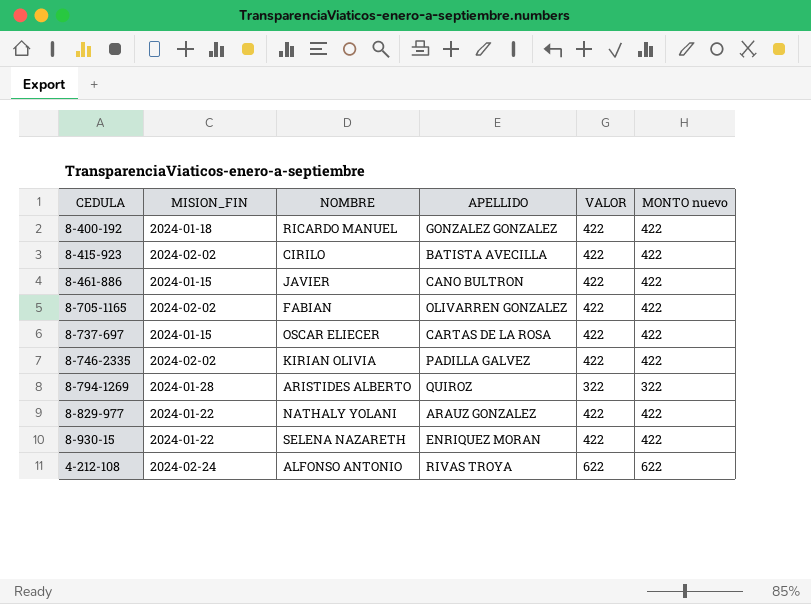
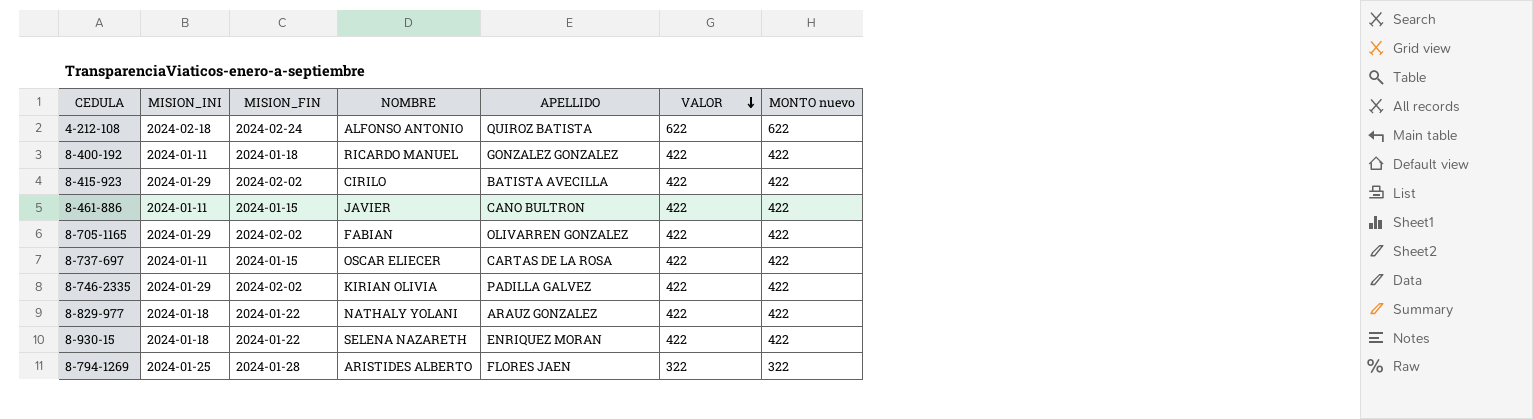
row order: none -> VALOR descending
column MISION_INI | position: none -> 2
4-212-108 | APELLIDO: RIVAS TROYA -> QUIROZ BATISTA
8-794-1269 | APELLIDO: QUIROZ -> FLORES JAEN

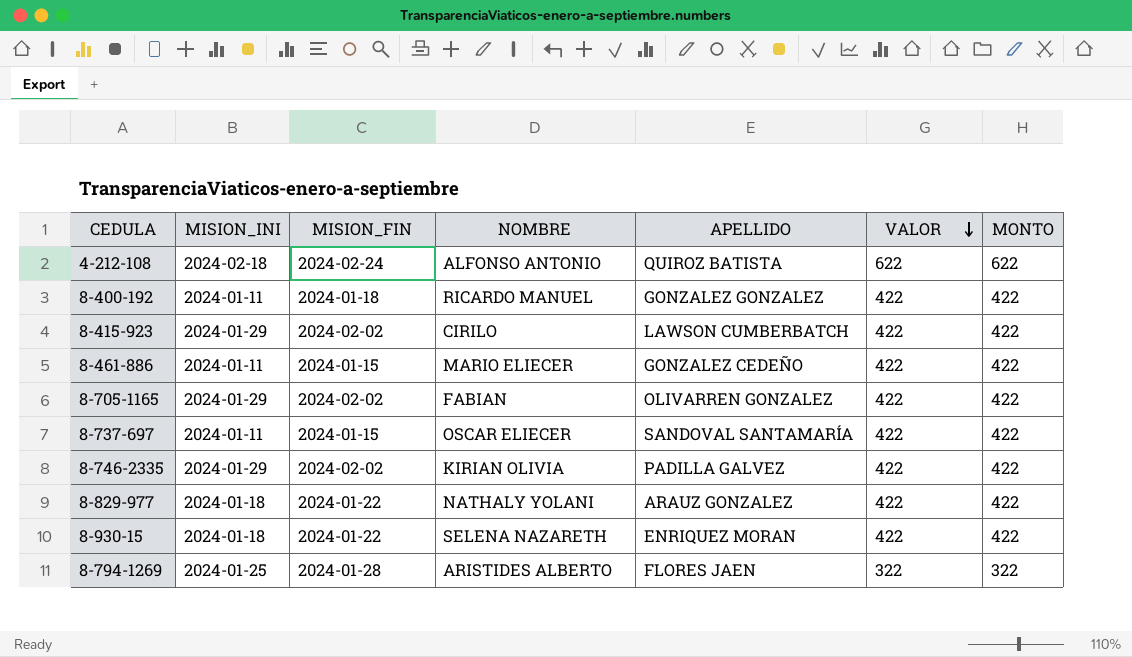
column name: MONTO nuevo -> MONTO
8-415-923 | APELLIDO: BATISTA AVECILLA -> LAWSON CUMBERBATCH
8-461-886 | NOMBRE: JAVIER -> MARIO ELIECER
8-461-886 | APELLIDO: CANO BULTRON -> GONZALEZ CEDEÑO
8-737-697 | APELLIDO: CARTAS DE LA ROSA -> SANDOVAL SANTAMARÍA

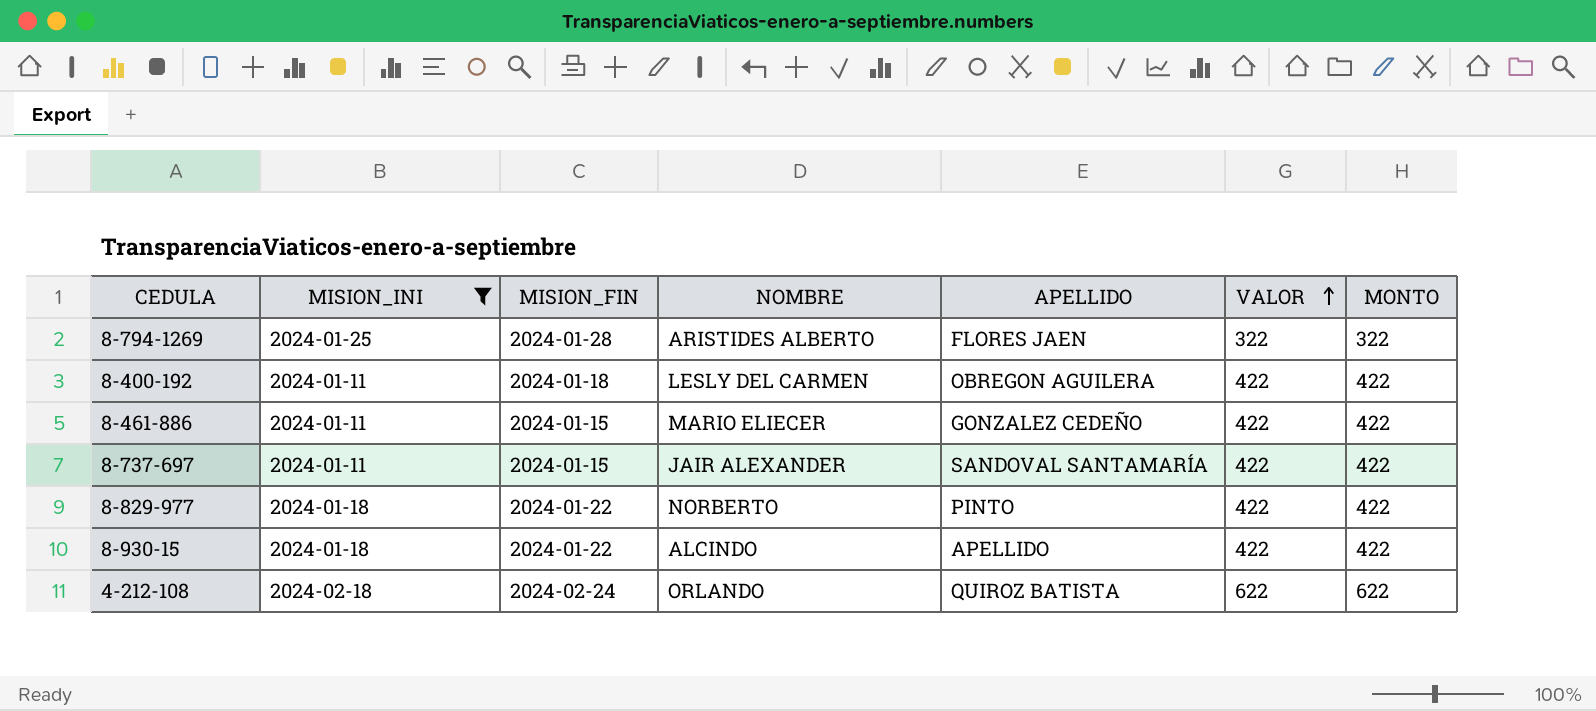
filter: none -> MISION_INI != 2024-01-29
row order: VALOR descending -> VALOR ascending
8-400-192 | NOMBRE: RICARDO MANUEL -> LESLY DEL CARMEN
8-400-192 | APELLIDO: GONZALEZ GONZALEZ -> OBREGON AGUILERA
8-737-697 | NOMBRE: OSCAR ELIECER -> JAIR ALEXANDER
8-829-977 | NOMBRE: NATHALY YOLANI -> NORBERTO
8-829-977 | APELLIDO: ARAUZ GONZALEZ -> PINTO
8-930-15 | NOMBRE: SELENA NAZARETH -> ALCINDO
8-930-15 | APELLIDO: ENRIQUEZ MORAN -> APELLIDO
4-212-108 | NOMBRE: ALFONSO ANTONIO -> ORLANDO

